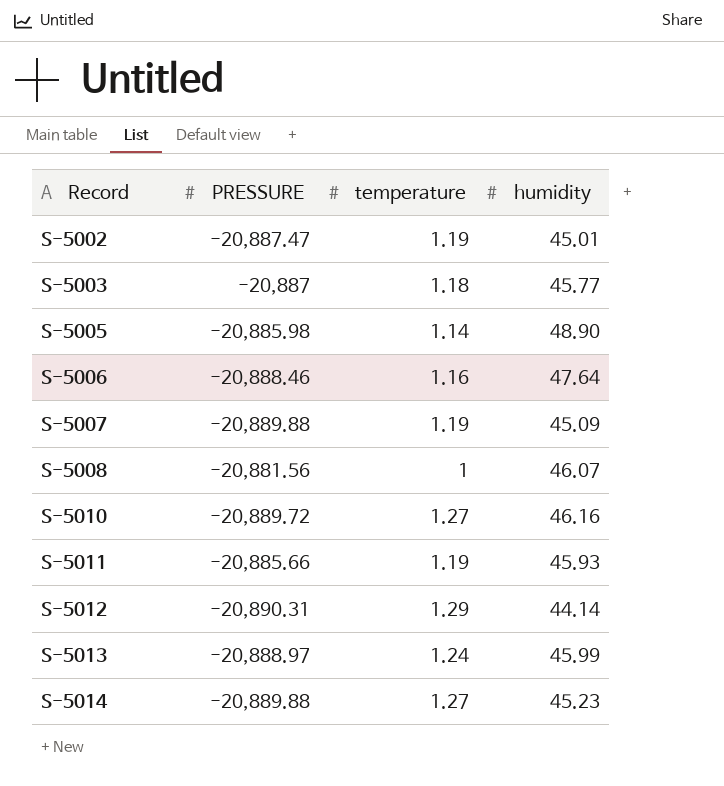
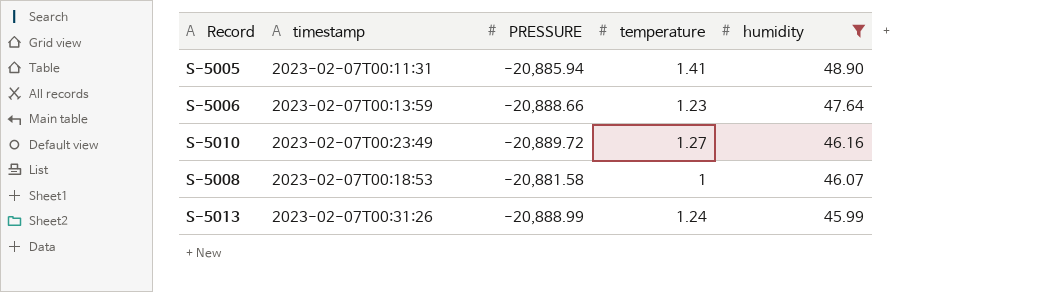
filter: none -> humidity >= 45.99
row order: Record ascending -> humidity descending
column timestamp | position: none -> 2
S-5005 | PRESSURE: -20,885.98 -> -20,885.94
S-5005 | temperature: 1.14 -> 1.41
S-5006 | PRESSURE: -20,888.46 -> -20,888.66
S-5006 | temperature: 1.16 -> 1.23
S-5008 | PRESSURE: -20,881.56 -> -20,881.58
S-5013 | PRESSURE: -20,888.97 -> -20,888.99

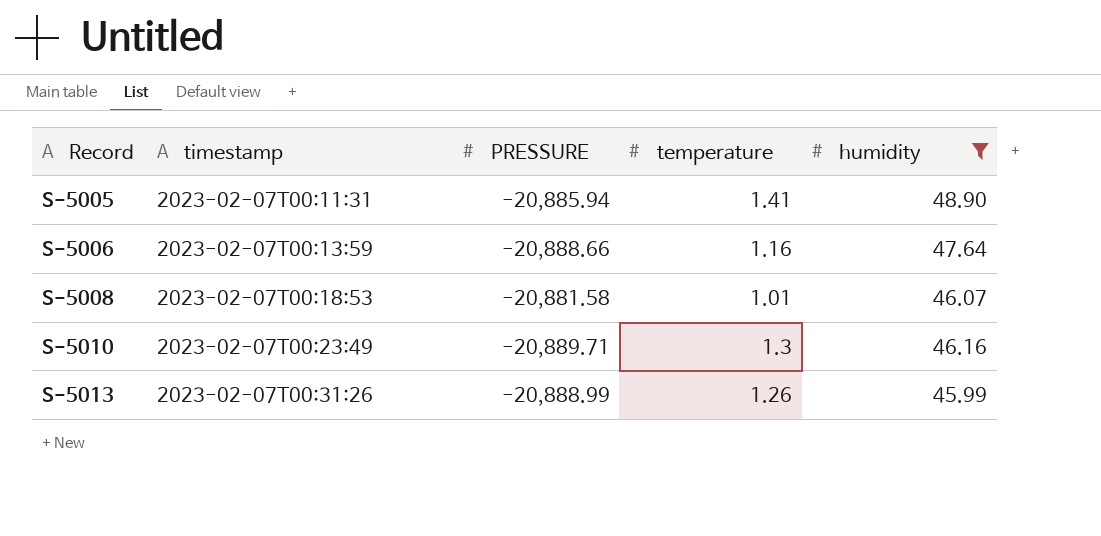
row order: humidity descending -> Record ascending
S-5006 | temperature: 1.23 -> 1.16
S-5008 | temperature: 1 -> 1.01
S-5010 | PRESSURE: -20,889.72 -> -20,889.71
S-5010 | temperature: 1.27 -> 1.3
S-5013 | temperature: 1.24 -> 1.26

